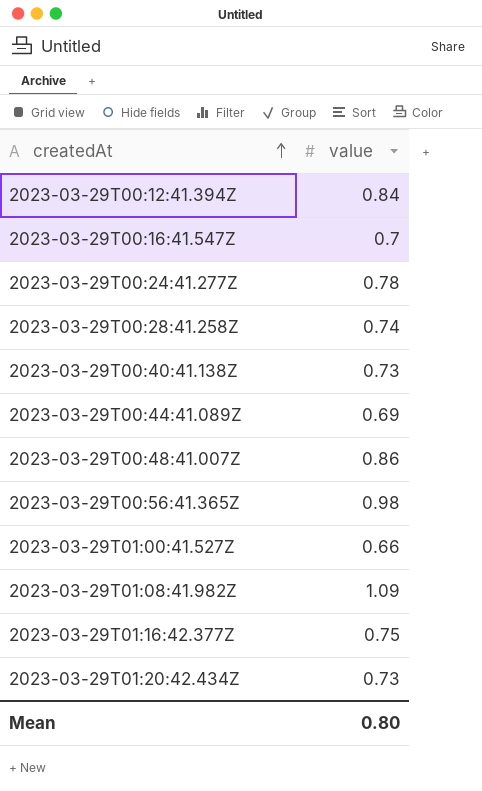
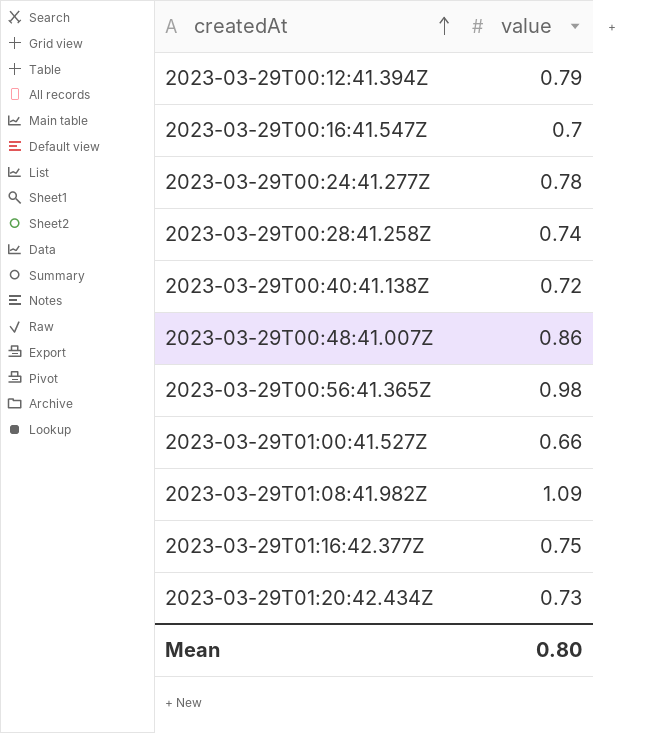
row 2023-03-29T00:44:41.089Z: 0.69 -> none
2023-03-29T00:12:41.394Z | value: 0.84 -> 0.79
2023-03-29T00:40:41.138Z | value: 0.73 -> 0.72

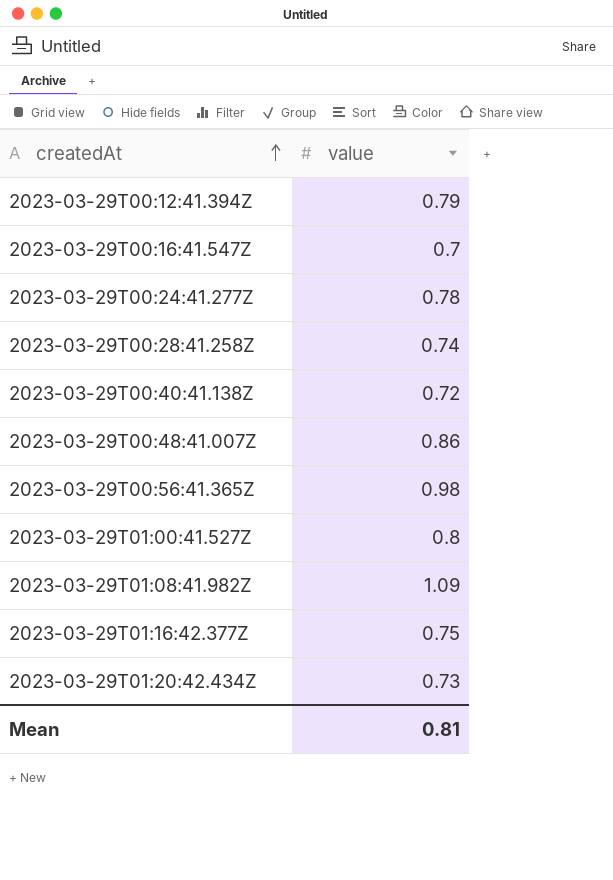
2023-03-29T01:00:41.527Z | value: 0.66 -> 0.8
Mean | value: 0.80 -> 0.81

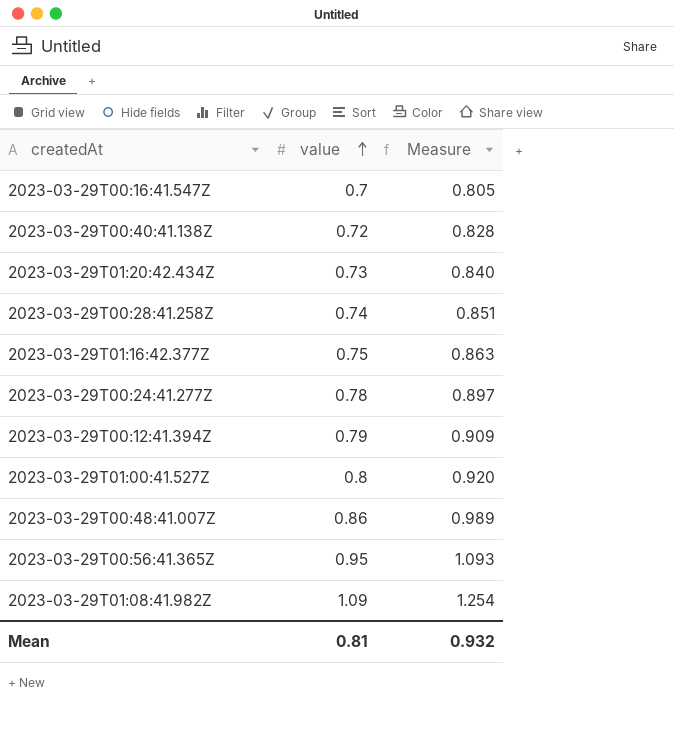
row order: createdAt ascending -> value ascending
column Measure | formula: none -> [value] * 1.15
2023-03-29T00:56:41.365Z | value: 0.98 -> 0.95

